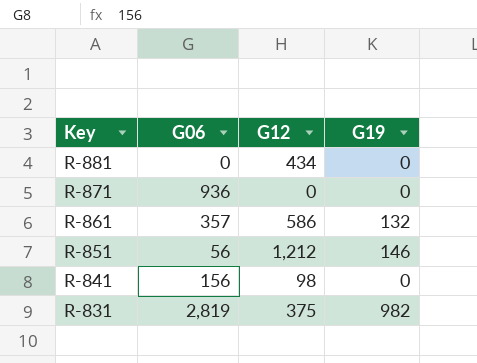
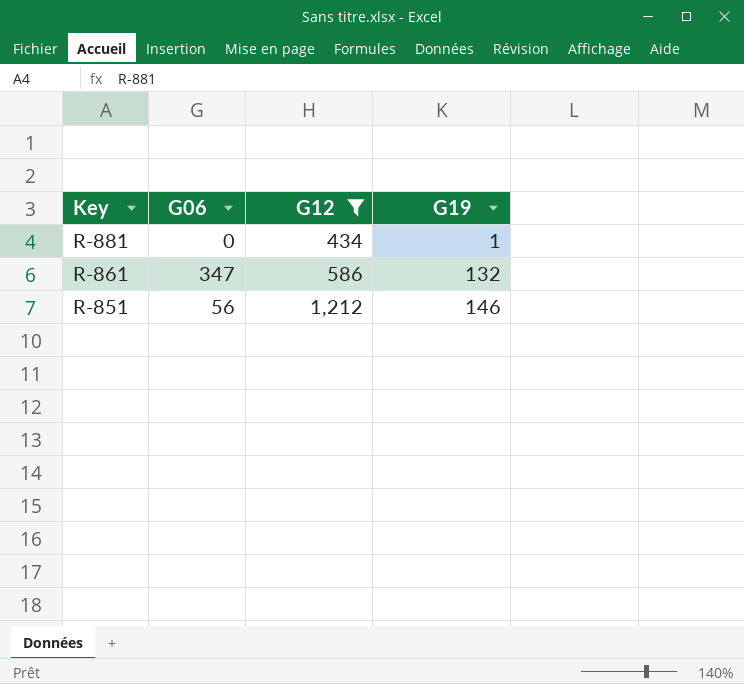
filter: none -> G12 >= 434
R-881 | G19: 0 -> 1
R-861 | G06: 357 -> 347

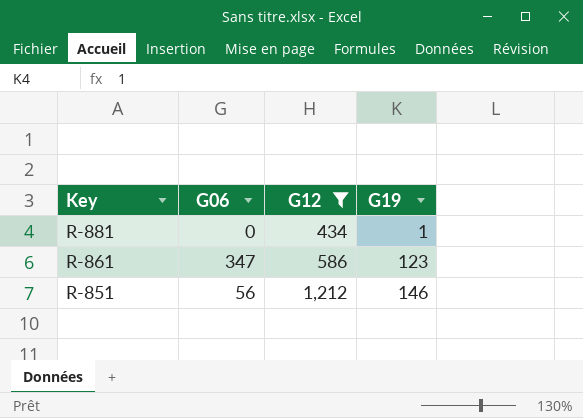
R-861 | G19: 132 -> 123

